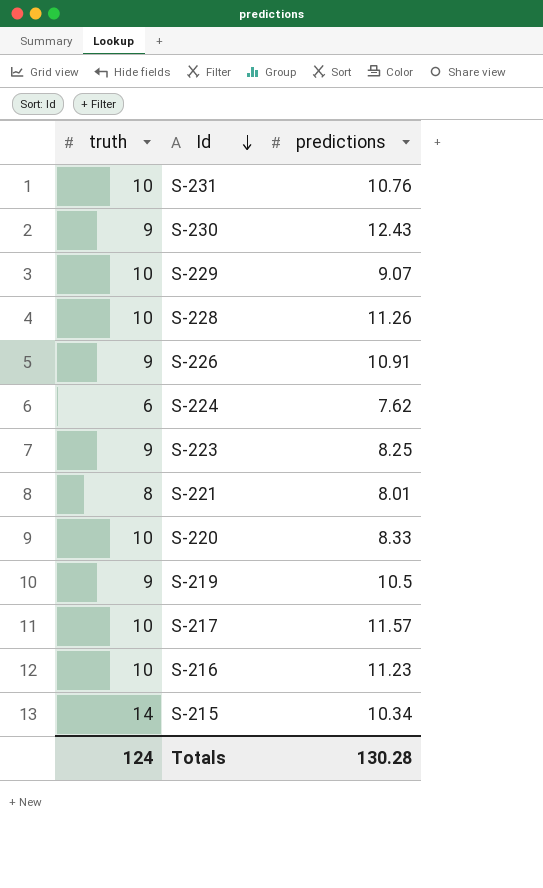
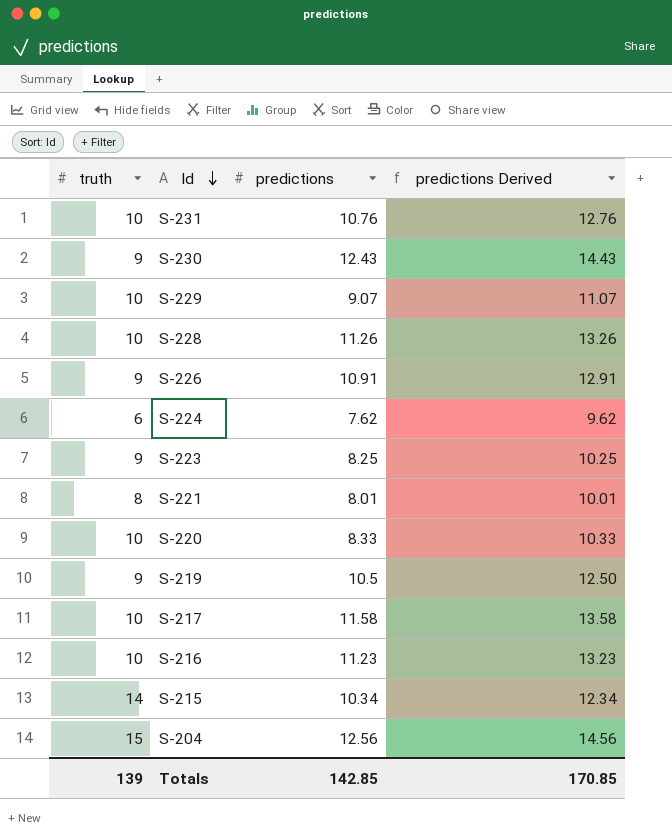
column predictions Derived | formula: none -> [predictions] + 2
S-217 | predictions: 11.57 -> 11.58
row S-204: none -> 15 | 12.56 | 14.56
Totals | truth: 124 -> 139
Totals | predictions: 130.28 -> 142.85

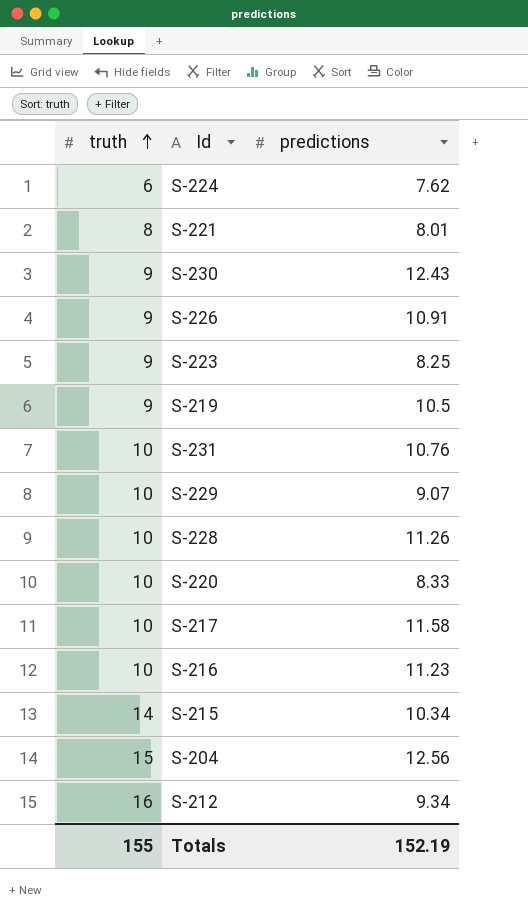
row order: Id descending -> truth ascending
column predictions Derived | formula: [predictions] + 2 -> none
row S-212: none -> 16 | 9.34
Totals | truth: 139 -> 155
Totals | predictions: 142.85 -> 152.19

